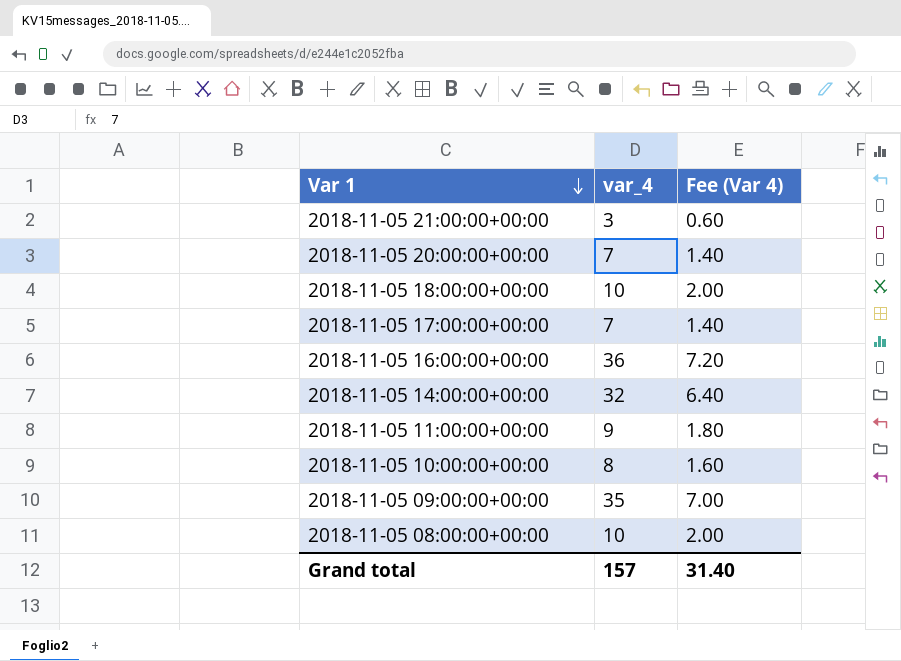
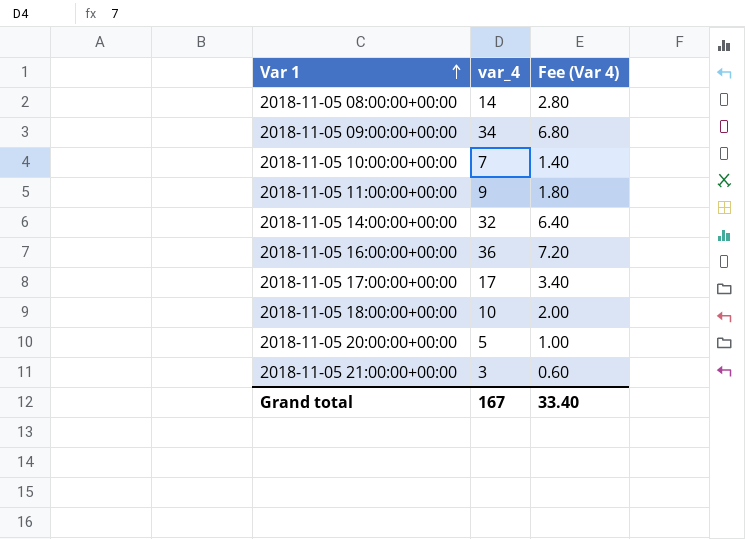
row order: Var 1 descending -> Var 1 ascending
2018-11-05 08:00:00+00:00 | var_4: 10 -> 14
2018-11-05 08:00:00+00:00 | Fee (Var 4): 2.00 -> 2.80
2018-11-05 09:00:00+00:00 | var_4: 35 -> 34
2018-11-05 09:00:00+00:00 | Fee (Var 4): 7.00 -> 6.80
2018-11-05 10:00:00+00:00 | var_4: 8 -> 7
2018-11-05 10:00:00+00:00 | Fee (Var 4): 1.60 -> 1.40
2018-11-05 17:00:00+00:00 | var_4: 7 -> 17
2018-11-05 17:00:00+00:00 | Fee (Var 4): 1.40 -> 3.40
2018-11-05 20:00:00+00:00 | var_4: 7 -> 5
2018-11-05 20:00:00+00:00 | Fee (Var 4): 1.40 -> 1.00
Grand total | var_4: 157 -> 167
Grand total | Fee (Var 4): 31.40 -> 33.40

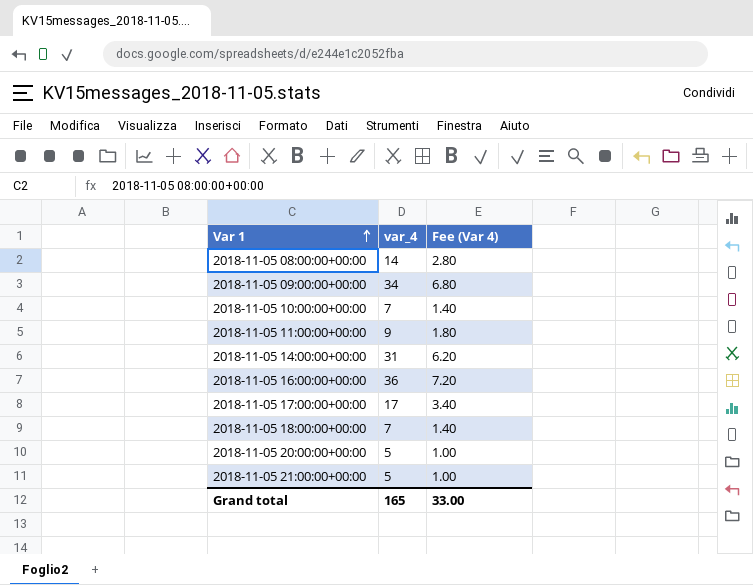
2018-11-05 14:00:00+00:00 | var_4: 32 -> 31
2018-11-05 14:00:00+00:00 | Fee (Var 4): 6.40 -> 6.20
2018-11-05 18:00:00+00:00 | var_4: 10 -> 7
2018-11-05 18:00:00+00:00 | Fee (Var 4): 2.00 -> 1.40
2018-11-05 21:00:00+00:00 | var_4: 3 -> 5
2018-11-05 21:00:00+00:00 | Fee (Var 4): 0.60 -> 1.00
Grand total | var_4: 167 -> 165
Grand total | Fee (Var 4): 33.40 -> 33.00

